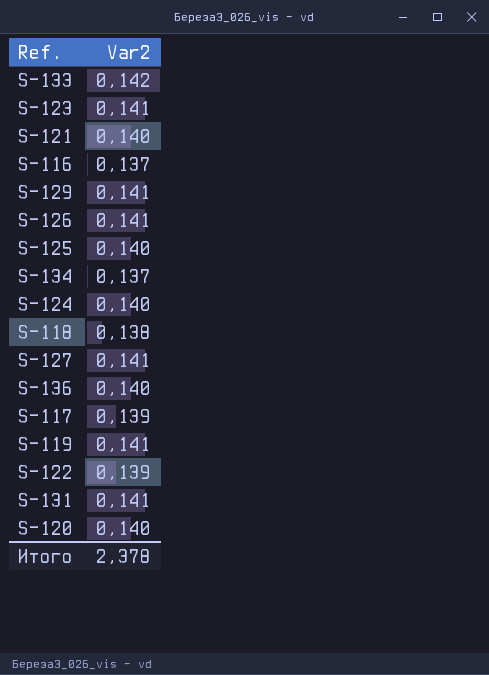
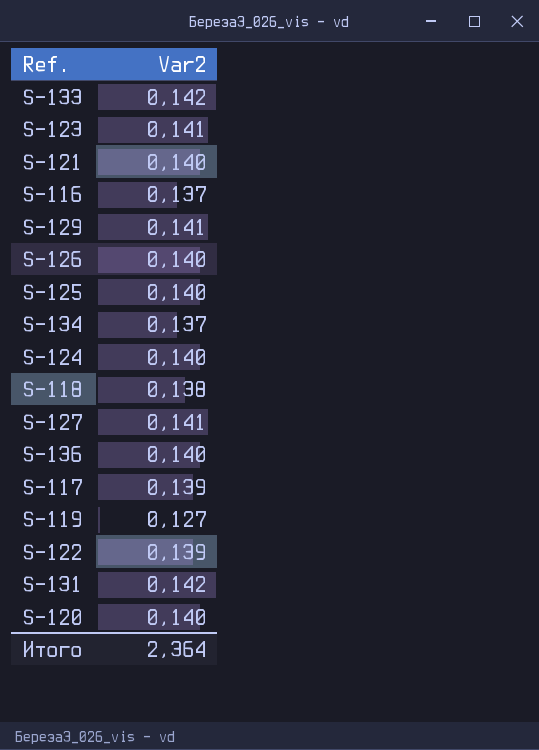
S-126 | Var2: 0,141 -> 0,140
S-119 | Var2: 0,141 -> 0,127
S-131 | Var2: 0,141 -> 0,142
Итого | Var2: 2,378 -> 2,364

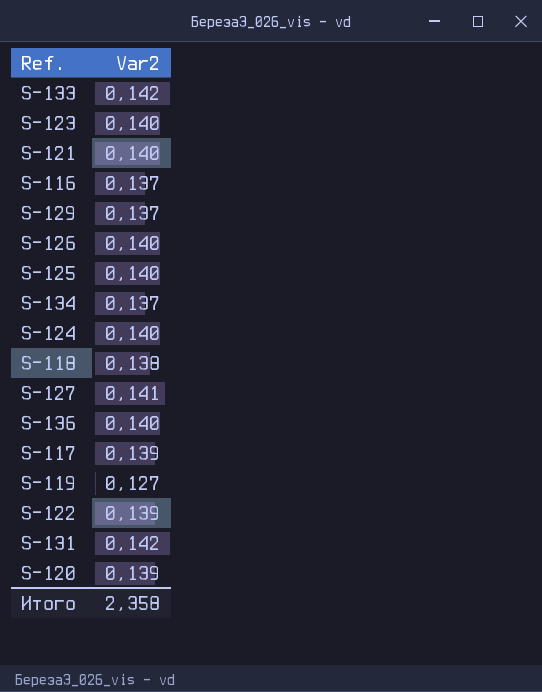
S-123 | Var2: 0,141 -> 0,140
S-129 | Var2: 0,141 -> 0,137
S-120 | Var2: 0,140 -> 0,139
Итого | Var2: 2,364 -> 2,358

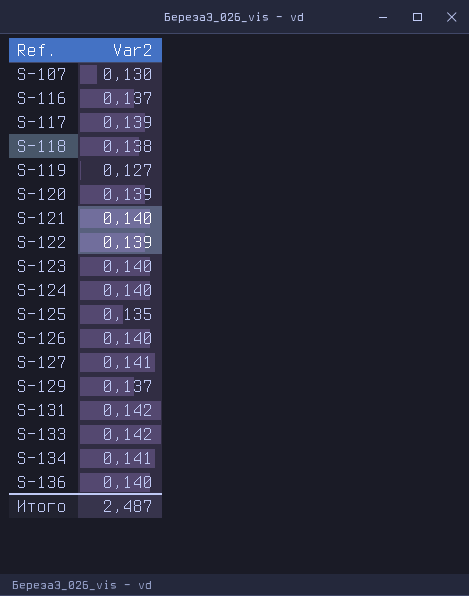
row order: none -> Ref. ascending
row S-107: none -> 0,130
S-125 | Var2: 0,140 -> 0,135
S-134 | Var2: 0,137 -> 0,141
Итого | Var2: 2,358 -> 2,487

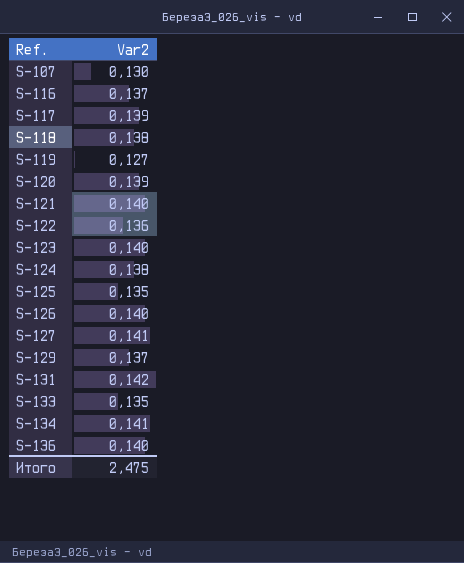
S-122 | Var2: 0,139 -> 0,136
S-124 | Var2: 0,140 -> 0,138
S-133 | Var2: 0,142 -> 0,135
Итого | Var2: 2,487 -> 2,475

